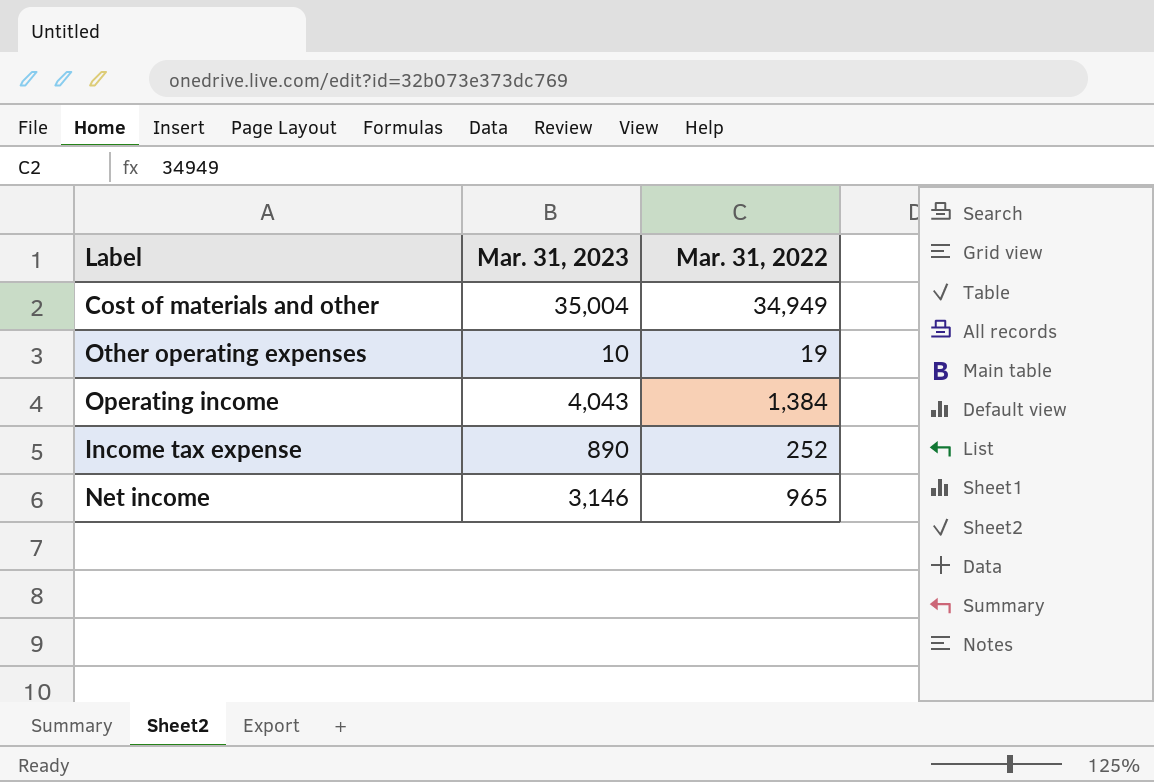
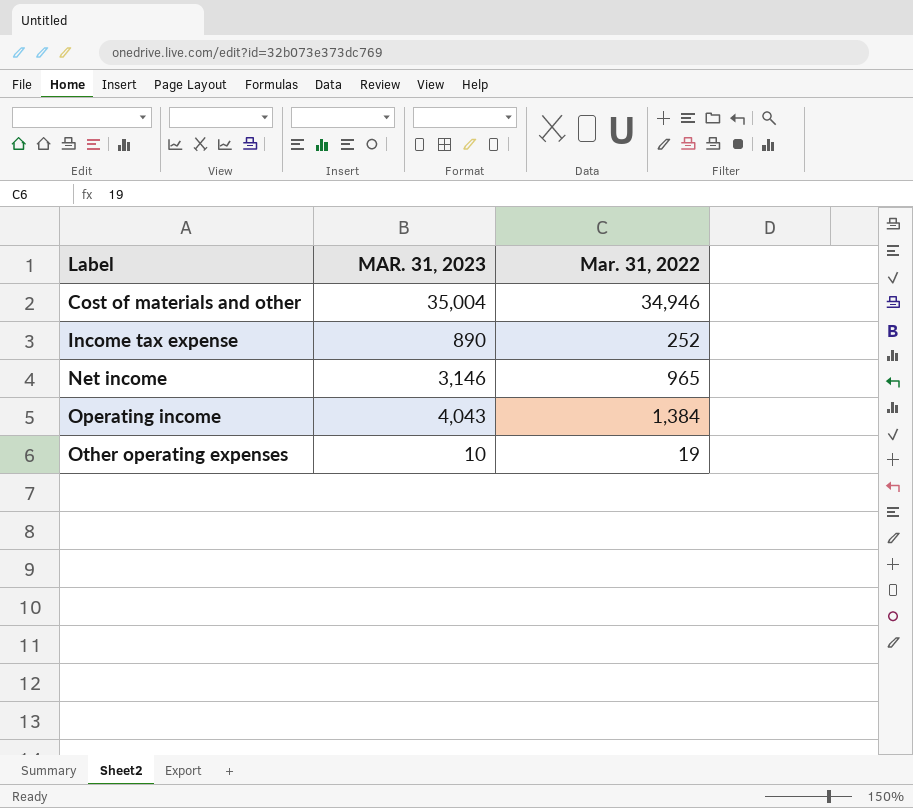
row order: none -> Label ascending
column name: Mar. 31, 2023 -> MAR. 31, 2023
Cost of materials and other | Mar. 31, 2022: 34,949 -> 34,946

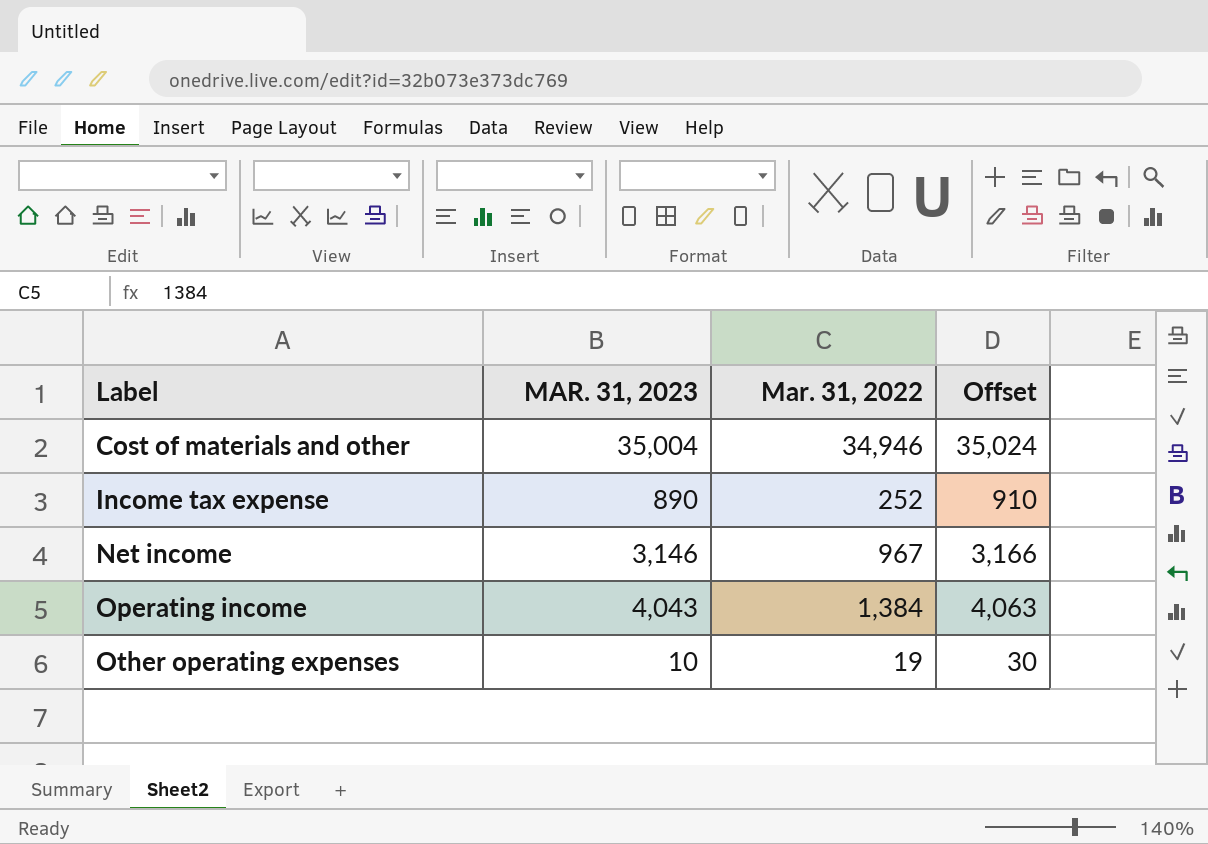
column Offset | formula: none -> [MAR. 31, 2023] + 20
Net income | Mar. 31, 2022: 965 -> 967

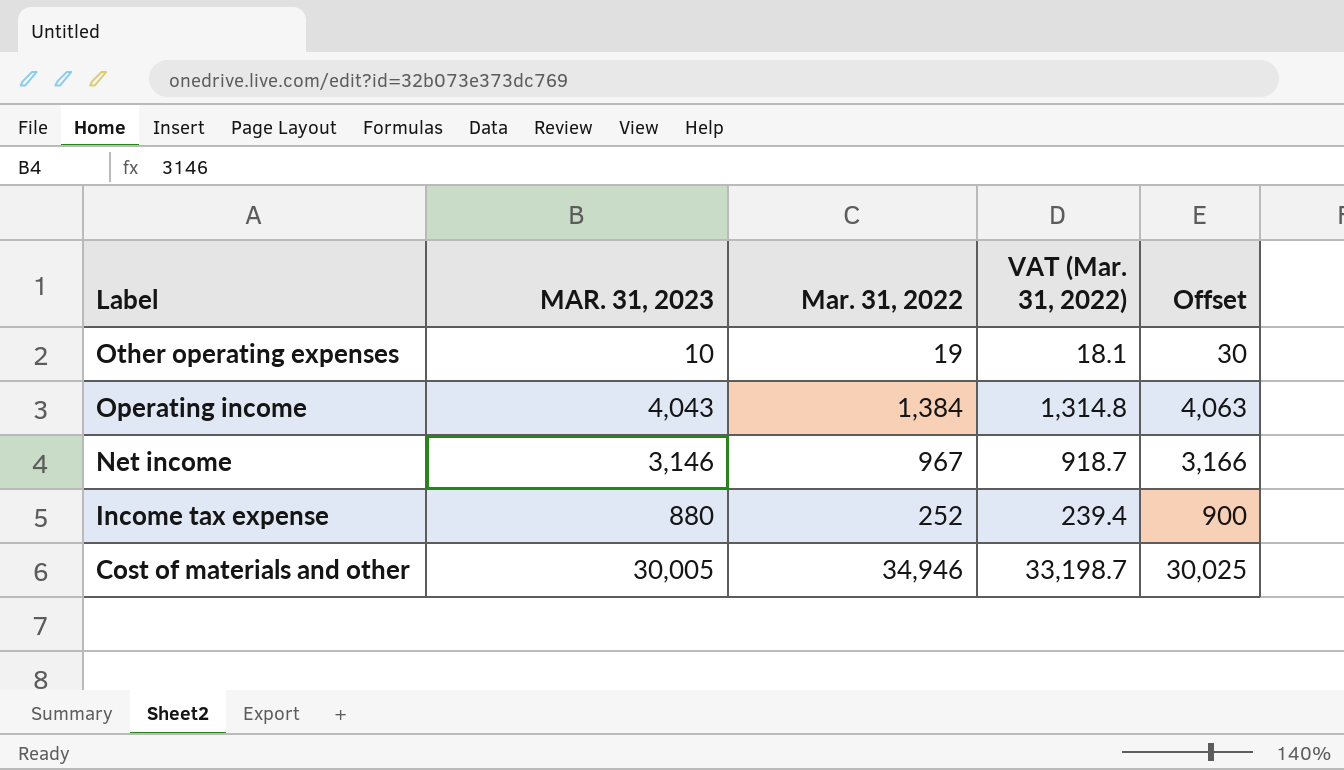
row order: Label ascending -> Label descending
column VAT (Mar. 31, 2022) | formula: none -> [Mar. 31, 2022] * 0.95
Income tax expense | MAR. 31, 2023: 890 -> 880
Income tax expense | Offset: 910 -> 900
Cost of materials and other | MAR. 31, 2023: 35,004 -> 30,005
Cost of materials and other | Offset: 35,024 -> 30,025

